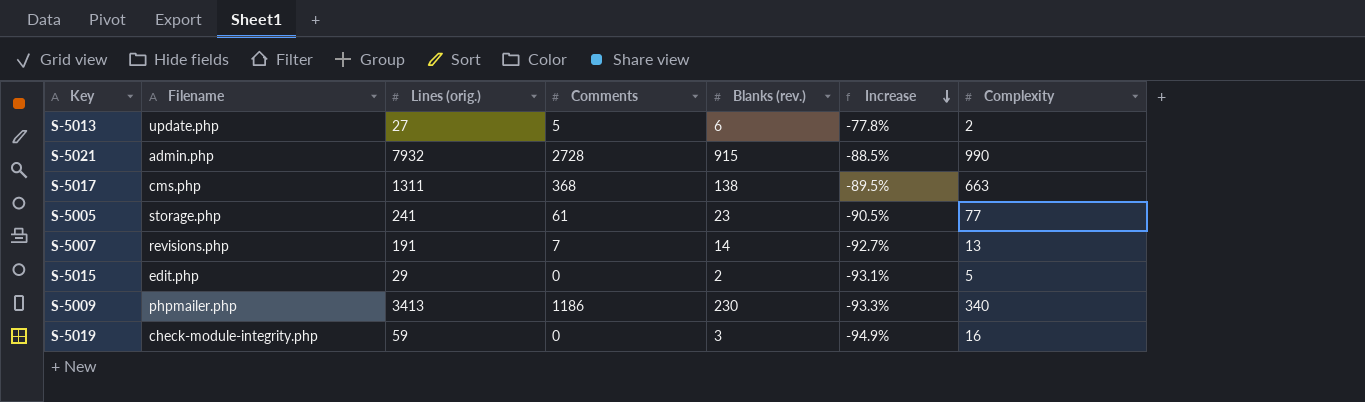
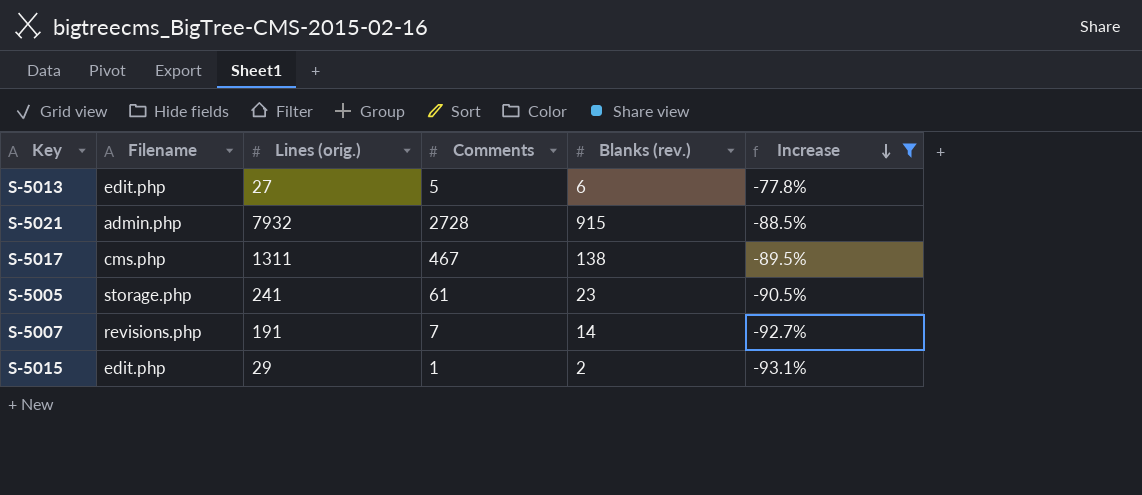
filter: none -> Increase >= -93.1%
column Complexity | position: 7 -> none
S-5013 | Filename: update.php -> edit.php
S-5017 | Comments: 368 -> 467
S-5015 | Comments: 0 -> 1

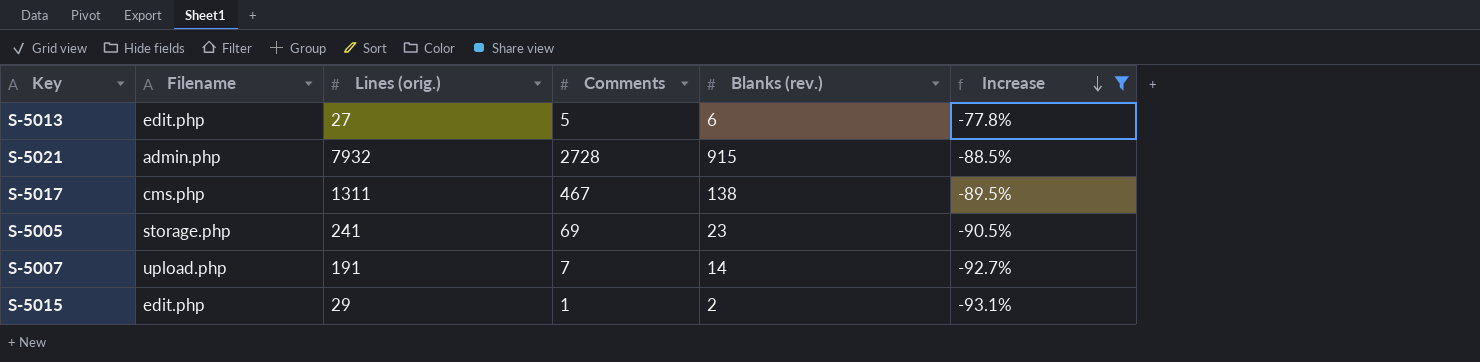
S-5005 | Comments: 61 -> 69
S-5007 | Filename: revisions.php -> upload.php

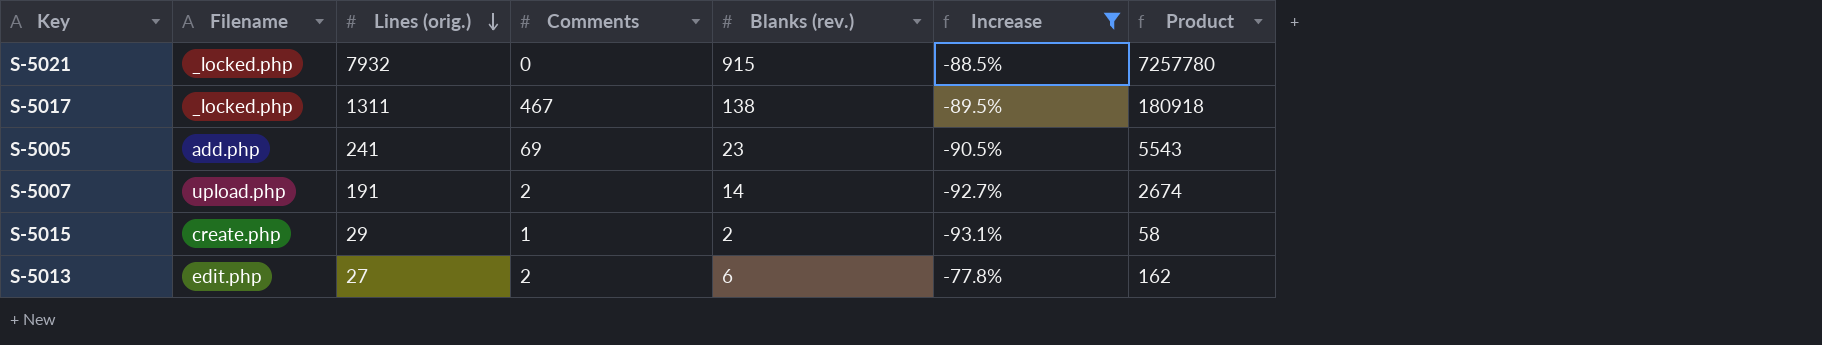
row order: Increase descending -> Lines (orig.) descending
column Product | formula: none -> [Lines (orig.)] * [Blanks (rev.)]
S-5021 | Filename: admin.php -> _locked.php
S-5021 | Comments: 2728 -> 0
S-5017 | Filename: cms.php -> _locked.php
S-5005 | Filename: storage.php -> add.php
S-5007 | Comments: 7 -> 2
S-5015 | Filename: edit.php -> create.php
S-5013 | Comments: 5 -> 2

